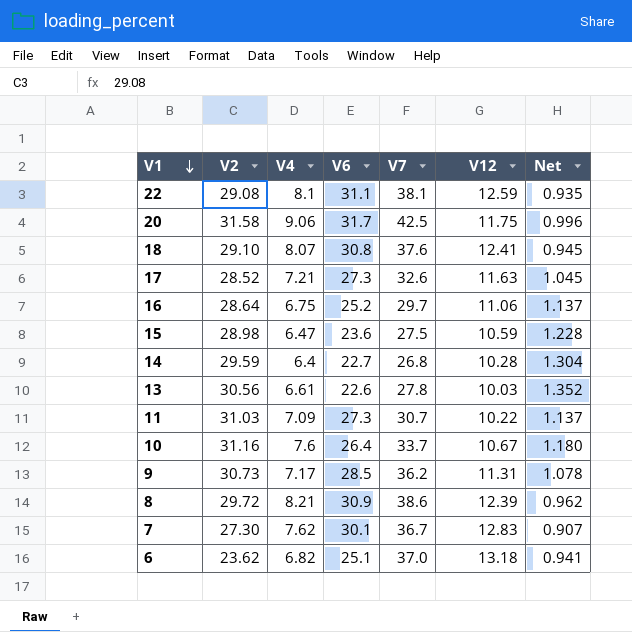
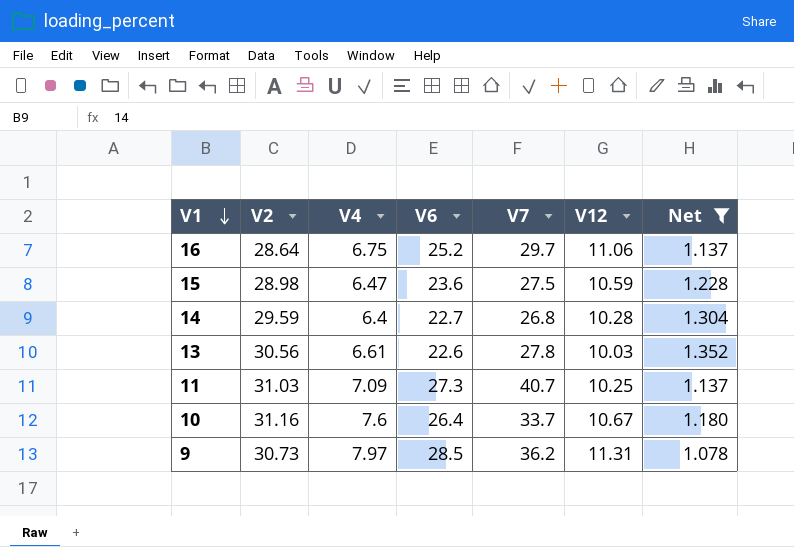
filter: none -> Net >= 1.078
11 | V7: 30.7 -> 40.7
11 | V12: 10.22 -> 10.25
9 | V4: 7.17 -> 7.97

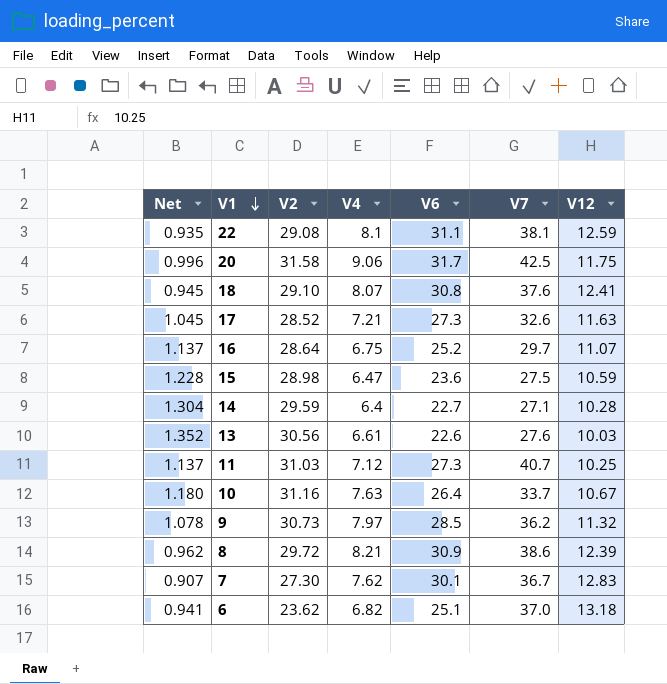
filter: Net >= 1.078 -> none
column Net | position: 7 -> 1
16 | V12: 11.06 -> 11.07
14 | V7: 26.8 -> 27.1
13 | V7: 27.8 -> 27.6
11 | V4: 7.09 -> 7.12
10 | V4: 7.6 -> 7.63
9 | V12: 11.31 -> 11.32

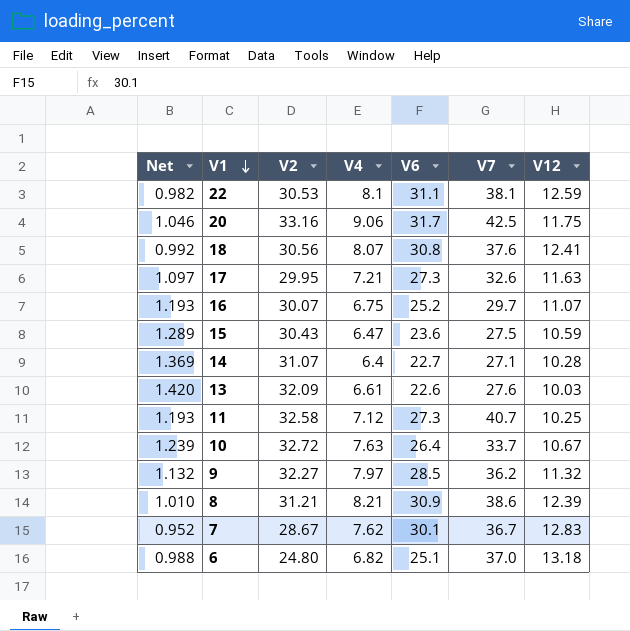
22 | Net: 0.935 -> 0.982
22 | V2: 29.08 -> 30.53
20 | Net: 0.996 -> 1.046
20 | V2: 31.58 -> 33.16
18 | Net: 0.945 -> 0.992
18 | V2: 29.10 -> 30.56
17 | Net: 1.045 -> 1.097
17 | V2: 28.52 -> 29.95
16 | Net: 1.137 -> 1.193
16 | V2: 28.64 -> 30.07
15 | Net: 1.228 -> 1.289
15 | V2: 28.98 -> 30.43
14 | Net: 1.304 -> 1.369
14 | V2: 29.59 -> 31.07
13 | Net: 1.352 -> 1.420
13 | V2: 30.56 -> 32.09
11 | Net: 1.137 -> 1.193
11 | V2: 31.03 -> 32.58
10 | Net: 1.180 -> 1.239
10 | V2: 31.16 -> 32.72
9 | Net: 1.078 -> 1.132
9 | V2: 30.73 -> 32.27
8 | Net: 0.962 -> 1.010
8 | V2: 29.72 -> 31.21
7 | Net: 0.907 -> 0.952
7 | V2: 27.30 -> 28.67
6 | Net: 0.941 -> 0.988
6 | V2: 23.62 -> 24.80

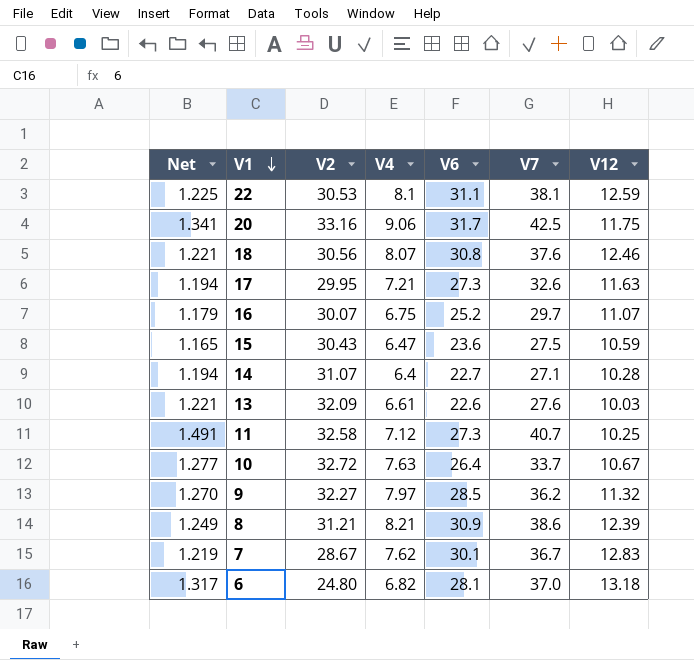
column Net | formula: [V2] / [V6] -> [V7] / [V6]
18 | V12: 12.41 -> 12.46
6 | V6: 25.1 -> 28.1

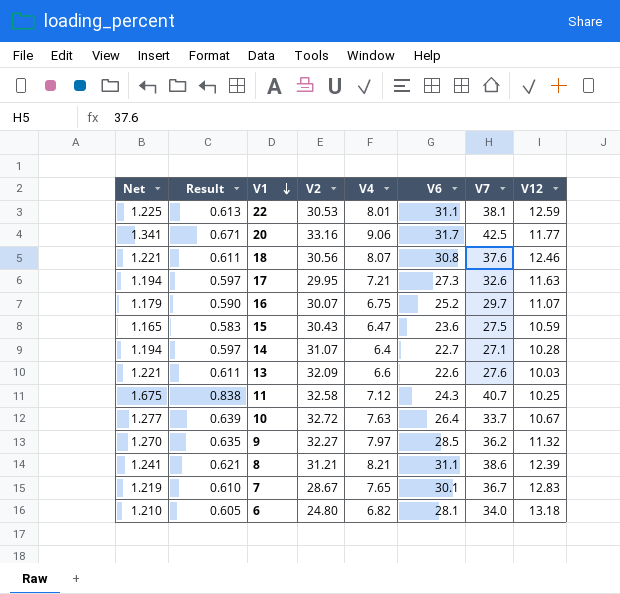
column Result | formula: none -> [Net] * 0.5
22 | V4: 8.1 -> 8.01
20 | V12: 11.75 -> 11.77
13 | V4: 6.61 -> 6.6
11 | Net: 1.491 -> 1.675
11 | V6: 27.3 -> 24.3
8 | Net: 1.249 -> 1.241
8 | V6: 30.9 -> 31.1
7 | V4: 7.62 -> 7.65
6 | Net: 1.317 -> 1.210
6 | V7: 37.0 -> 34.0

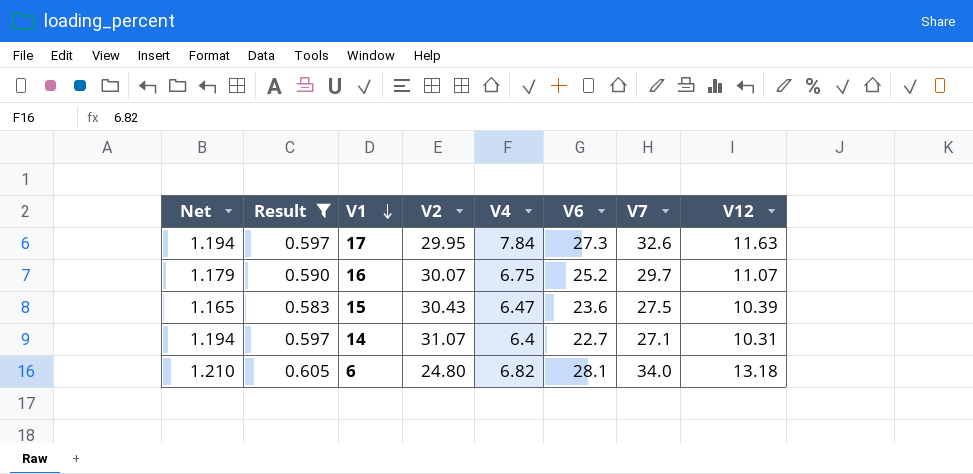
filter: none -> Result <= 0.605
17 | V4: 7.21 -> 7.84
15 | V12: 10.59 -> 10.39
14 | V12: 10.28 -> 10.31

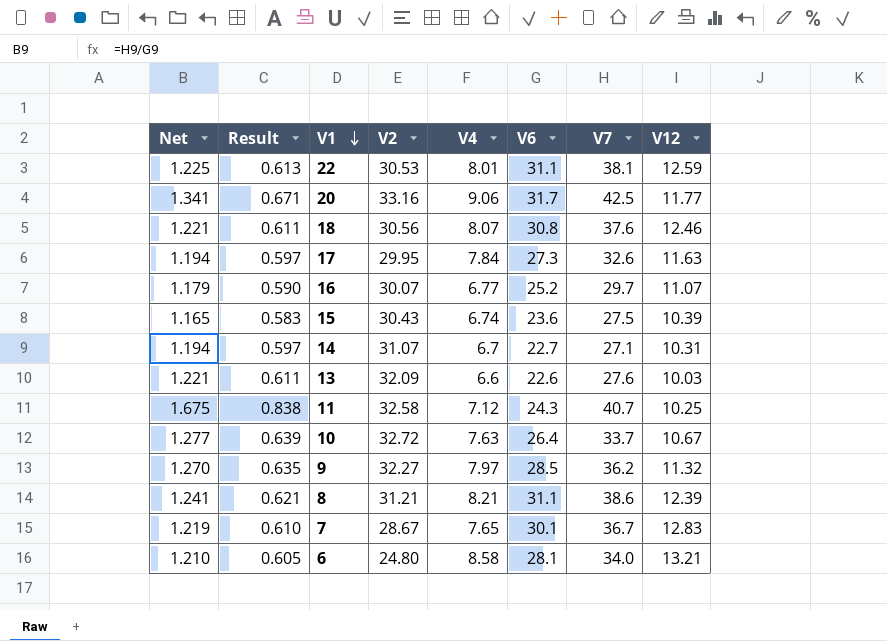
filter: Result <= 0.605 -> none
16 | V4: 6.75 -> 6.77
15 | V4: 6.47 -> 6.74
14 | V4: 6.4 -> 6.7
6 | V4: 6.82 -> 8.58
6 | V12: 13.18 -> 13.21

